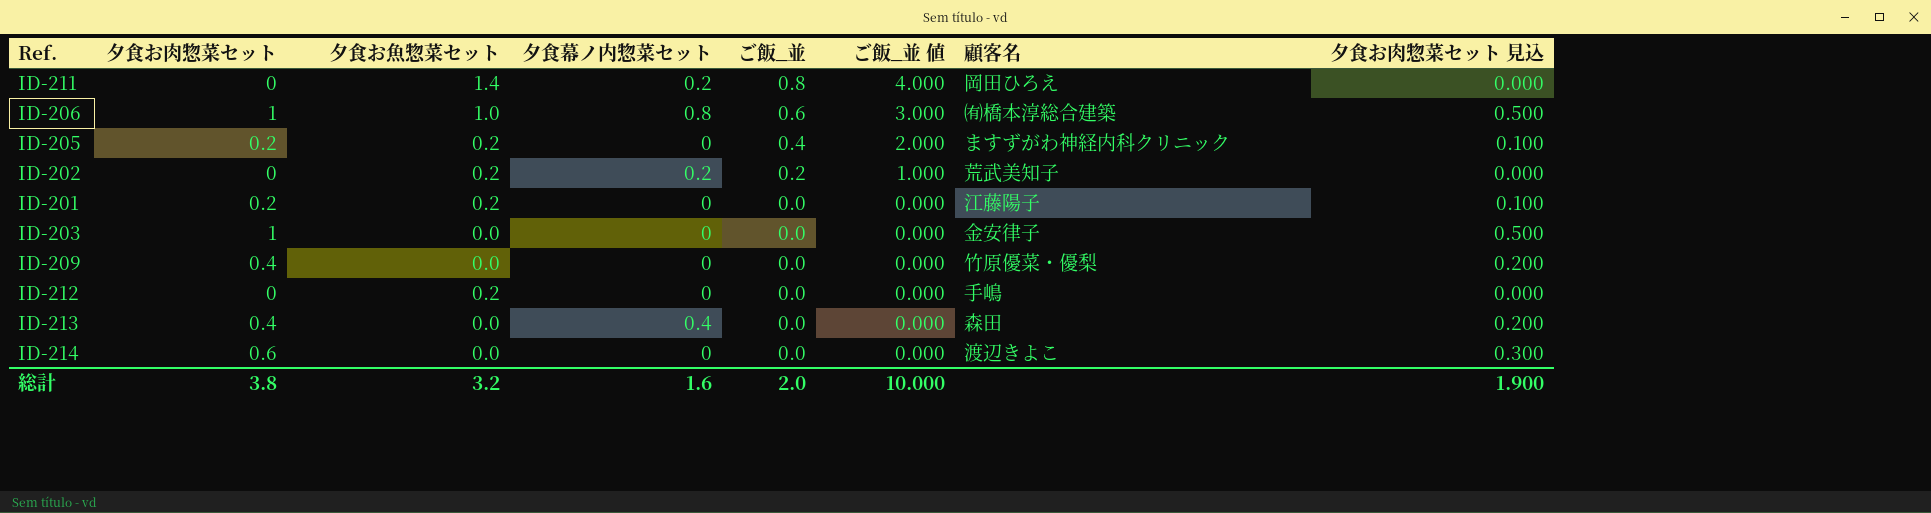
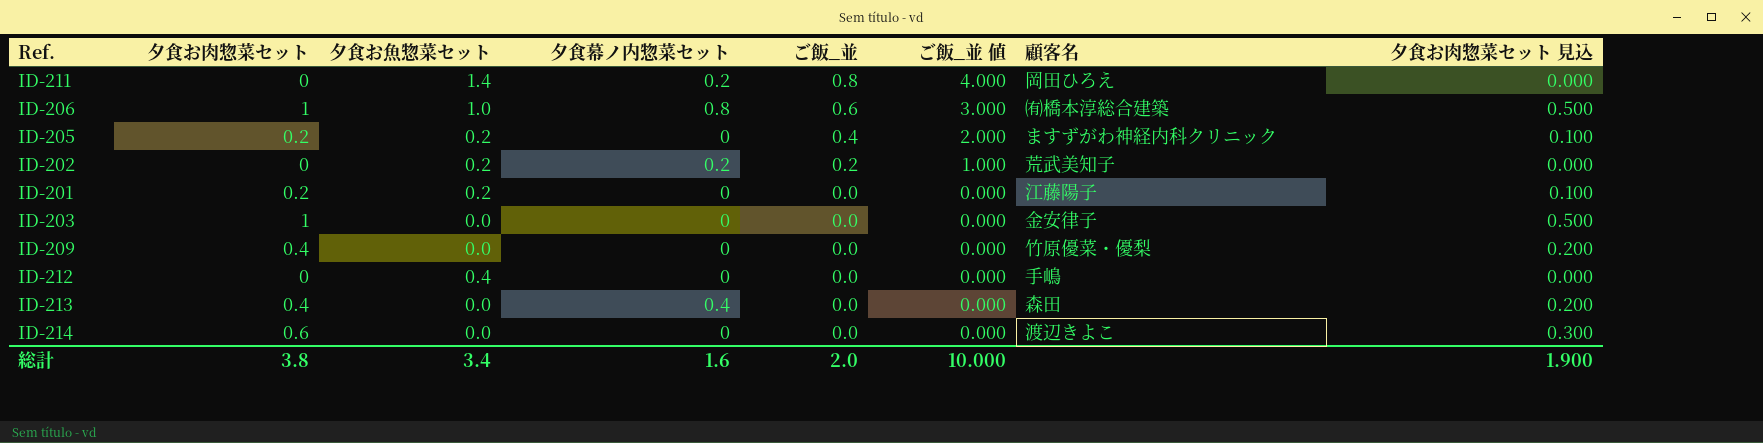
ID-212 | 夕食お魚惣菜セット: 0.2 -> 0.4
総計 | 夕食お魚惣菜セット: 3.2 -> 3.4

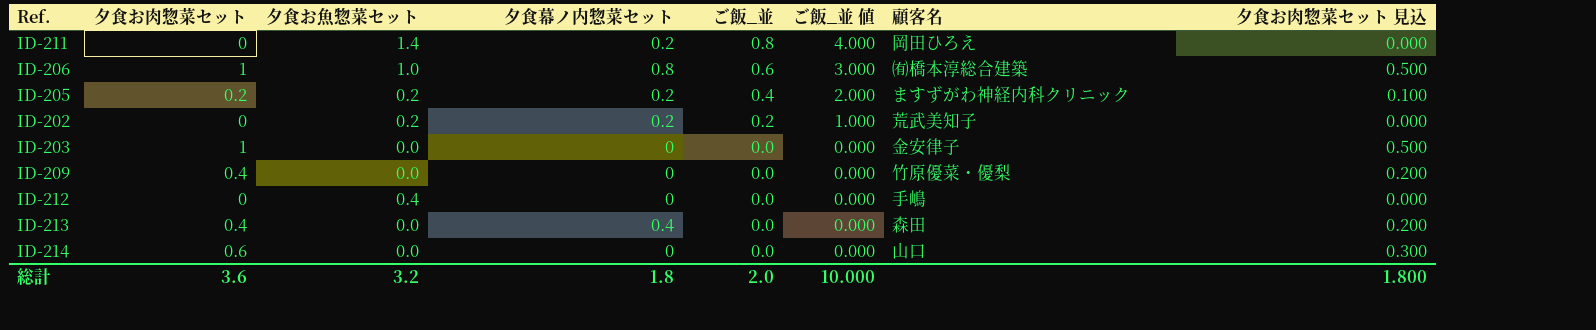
row ID-201: 0.2 | 0.2 | 0 | 0.0 | 0.000 | 江藤陽子 | 0.100 -> none
ID-205 | 夕食幕ノ内惣菜セット: 0 -> 0.2
ID-214 | 顧客名: 渡辺きよこ -> 山口
総計 | 夕食お肉惣菜セット: 3.8 -> 3.6
総計 | 夕食お魚惣菜セット: 3.4 -> 3.2
総計 | 夕食幕ノ内惣菜セット: 1.6 -> 1.8
総計 | 夕食お肉惣菜セット 見込: 1.900 -> 1.800

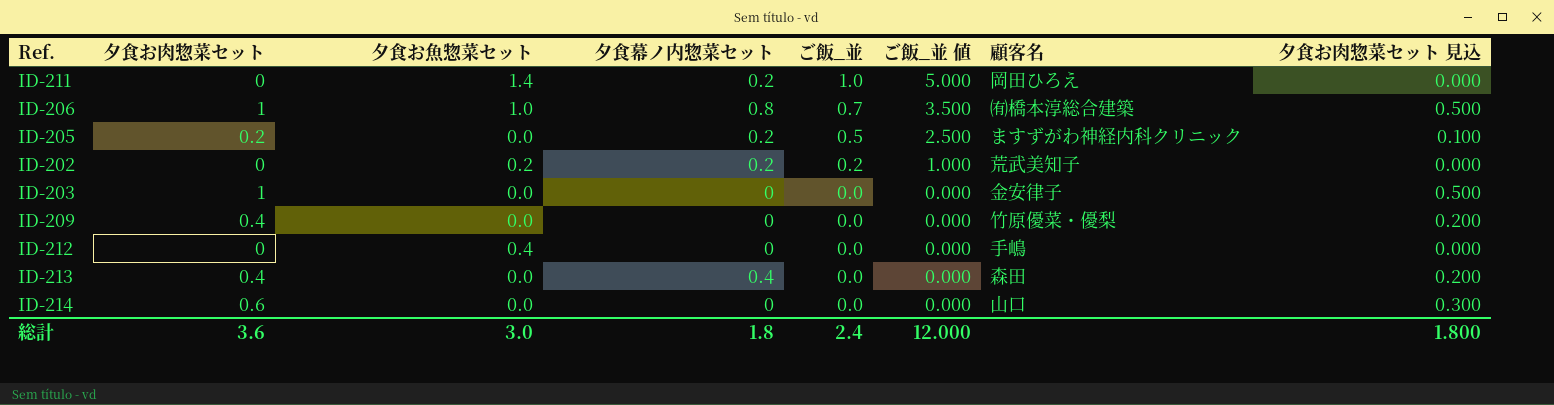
ID-211 | ご飯_並: 0.8 -> 1.0
ID-211 | ご飯_並 値: 4.000 -> 5.000
ID-206 | ご飯_並: 0.6 -> 0.7
ID-206 | ご飯_並 値: 3.000 -> 3.500
ID-205 | 夕食お魚惣菜セット: 0.2 -> 0.0
ID-205 | ご飯_並: 0.4 -> 0.5
ID-205 | ご飯_並 値: 2.000 -> 2.500
総計 | 夕食お魚惣菜セット: 3.2 -> 3.0
総計 | ご飯_並: 2.0 -> 2.4
総計 | ご飯_並 値: 10.000 -> 12.000

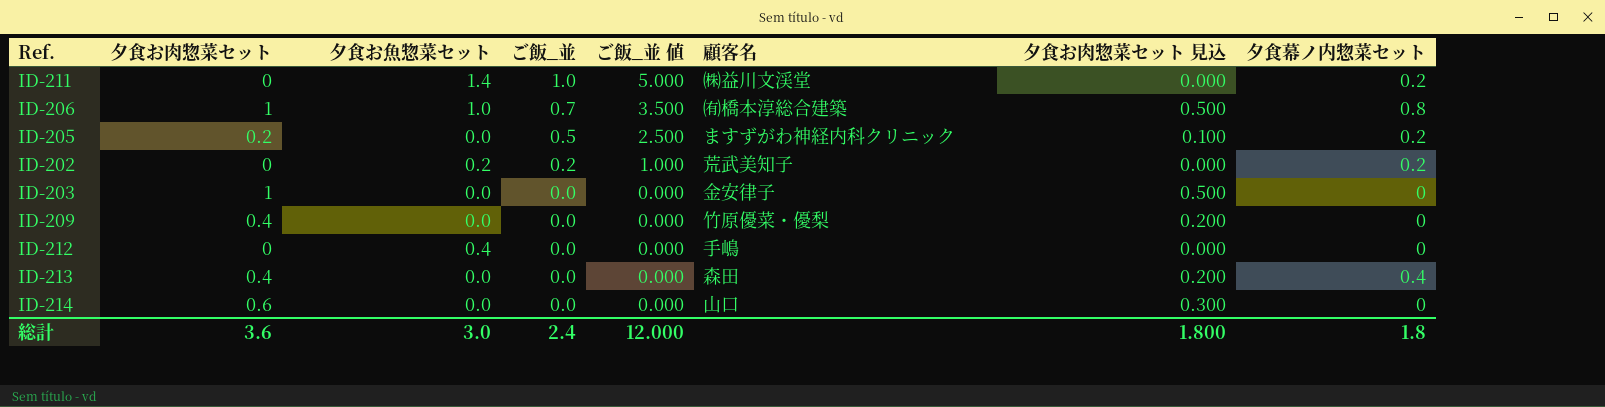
column 夕食幕ノ内惣菜セット | position: 4 -> 8
ID-211 | 顧客名: 岡田ひろえ -> ㈱益川文渓堂

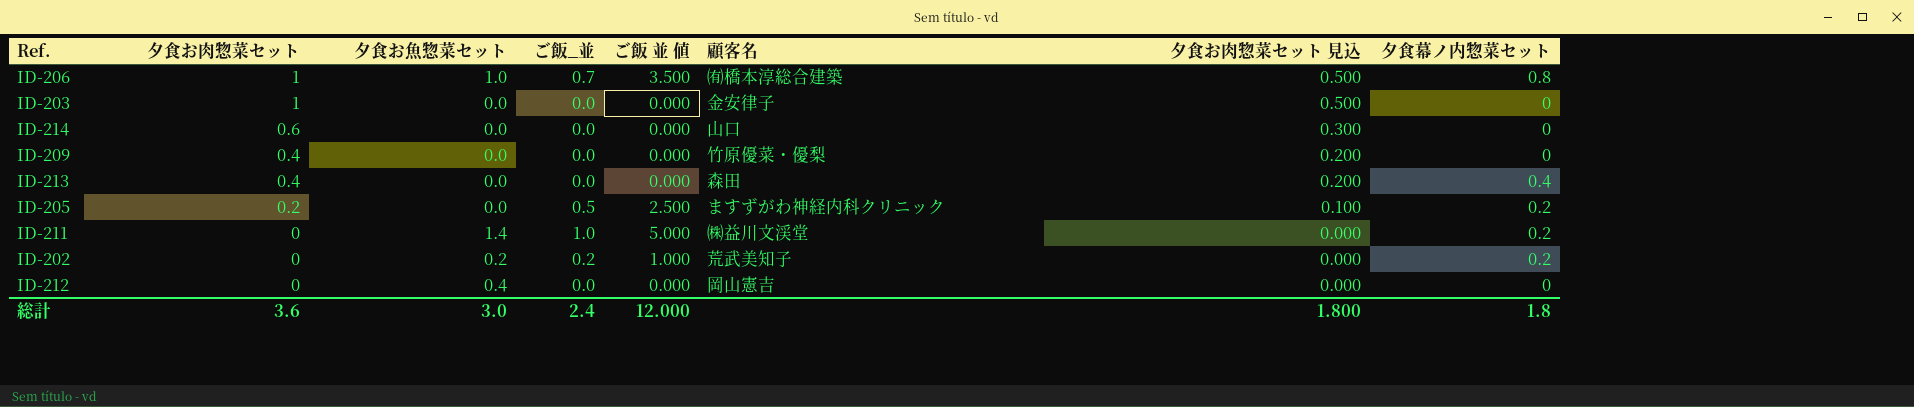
row order: ご飯_並 descending -> 夕食お肉惣菜セット descending
column name: ご飯_並 値 -> ご飯 並 値
ID-212 | 顧客名: 手嶋 -> 岡山憲吉

